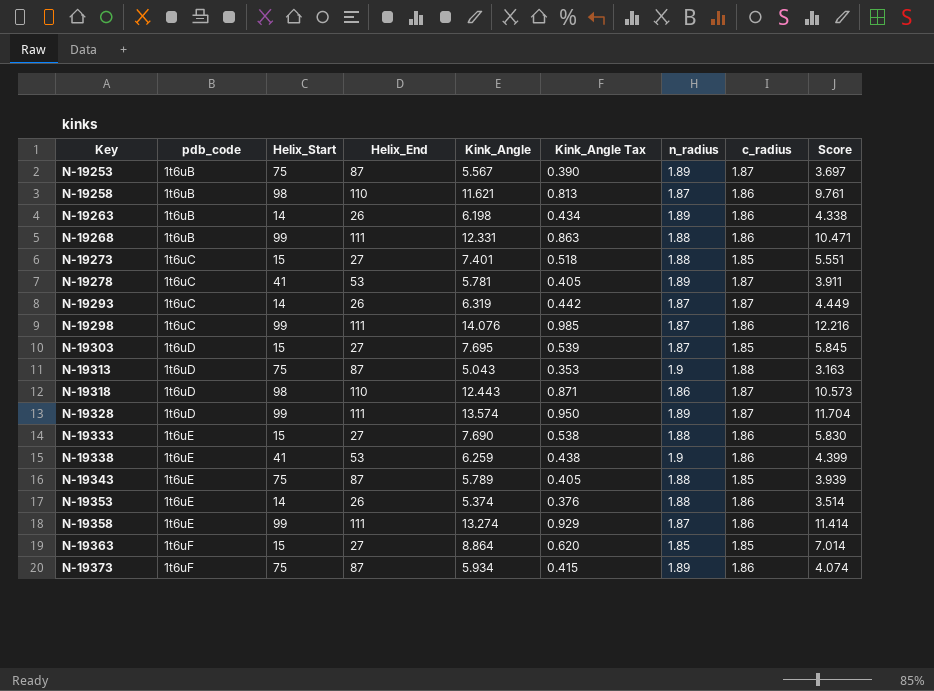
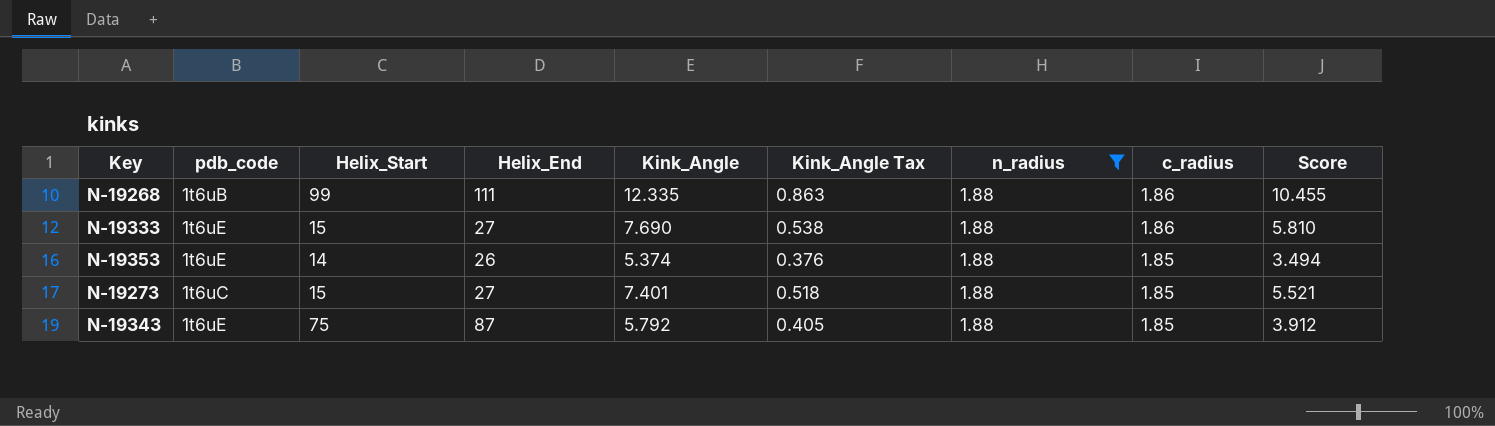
filter: none -> n_radius = 1.88
row order: Key ascending -> c_radius descending
column Score | formula: [Kink_Angle] - [c_radius] -> [Kink_Angle] - [n_radius]
N-19268 | Kink_Angle: 12.331 -> 12.335
N-19353 | c_radius: 1.86 -> 1.85
N-19343 | Kink_Angle: 5.789 -> 5.792

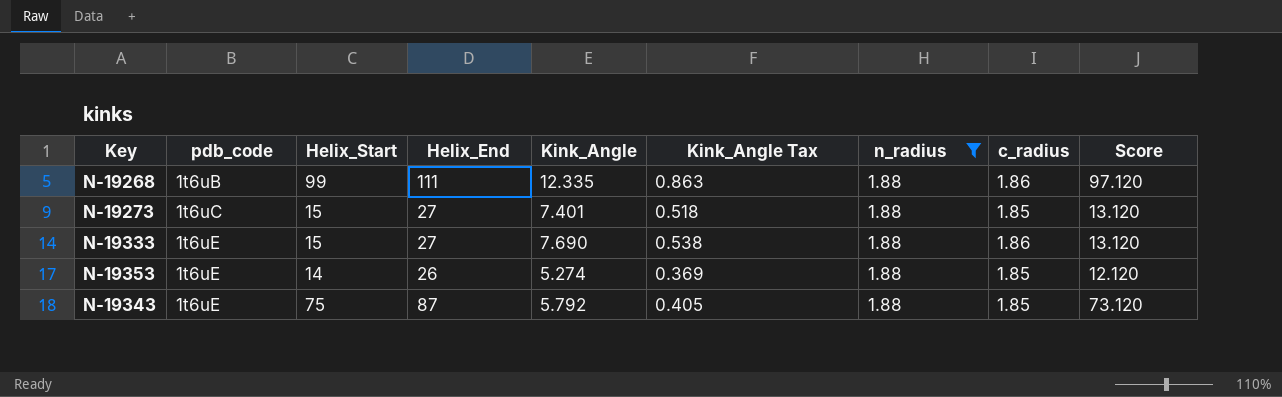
row order: c_radius descending -> pdb_code ascending
column Score | formula: [Kink_Angle] - [n_radius] -> [Helix_Start] - [n_radius]
N-19353 | Kink_Angle: 5.374 -> 5.274
N-19353 | Kink_Angle Tax: 0.376 -> 0.369

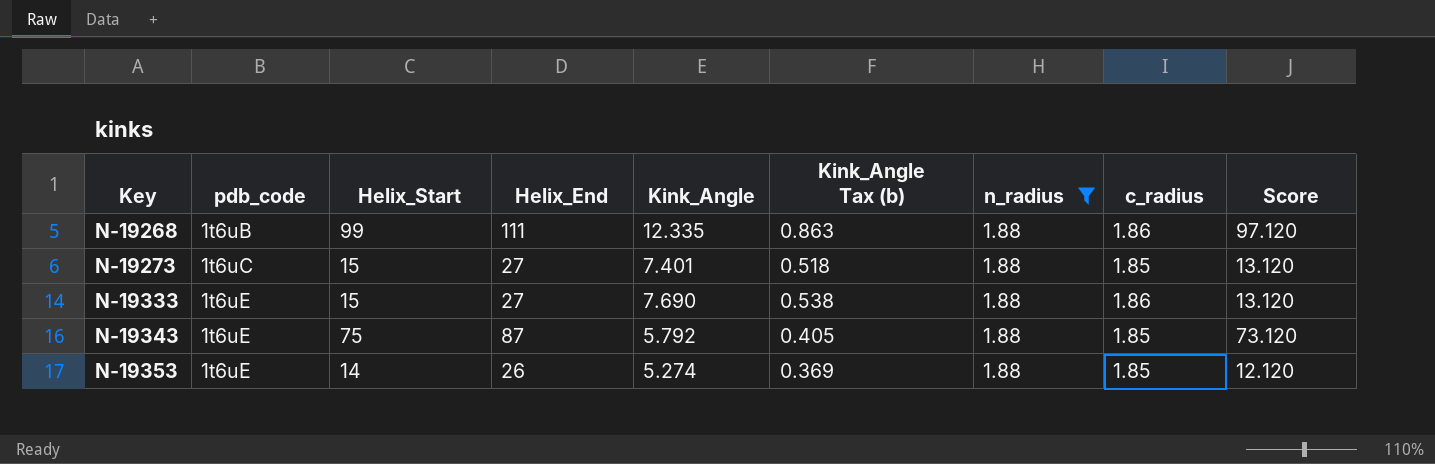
row order: pdb_code ascending -> Key ascending
column name: Kink_Angle Tax -> Kink_Angle Tax (b)

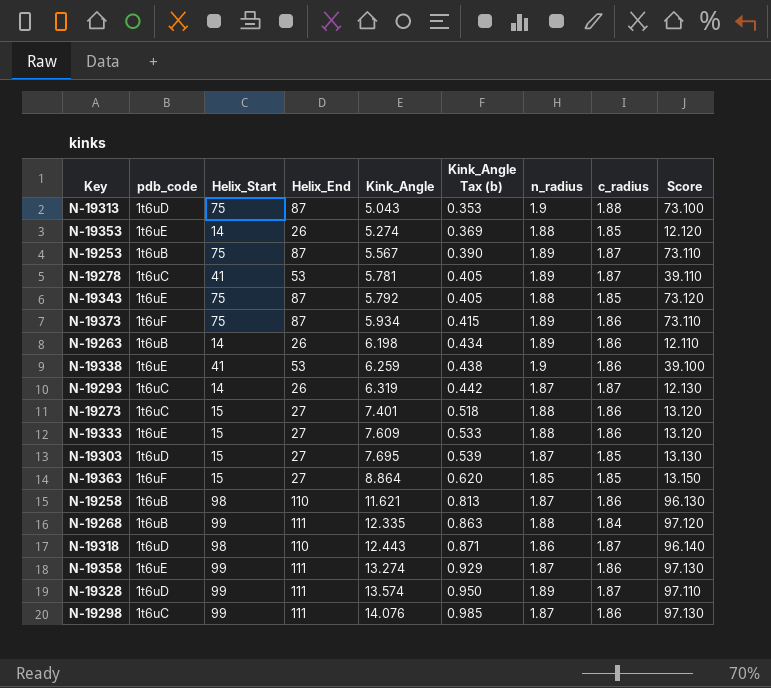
filter: n_radius = 1.88 -> none
row order: Key ascending -> Kink_Angle ascending
N-19273 | c_radius: 1.85 -> 1.86
N-19333 | Kink_Angle: 7.690 -> 7.609
N-19333 | Kink_Angle Tax (b): 0.538 -> 0.533
N-19268 | c_radius: 1.86 -> 1.84

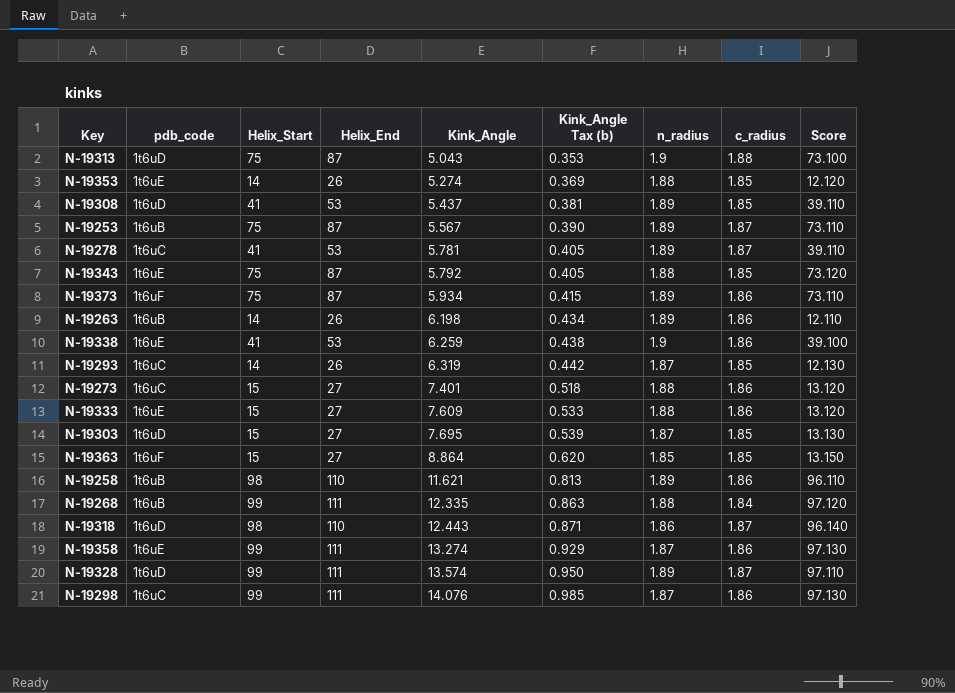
row N-19308: none -> 1t6uD | 41 | 53 | 5.437 | 0.381 | 1.89 | 1.85 | 39.110
N-19293 | c_radius: 1.87 -> 1.85
N-19258 | n_radius: 1.87 -> 1.89
N-19258 | Score: 96.130 -> 96.110

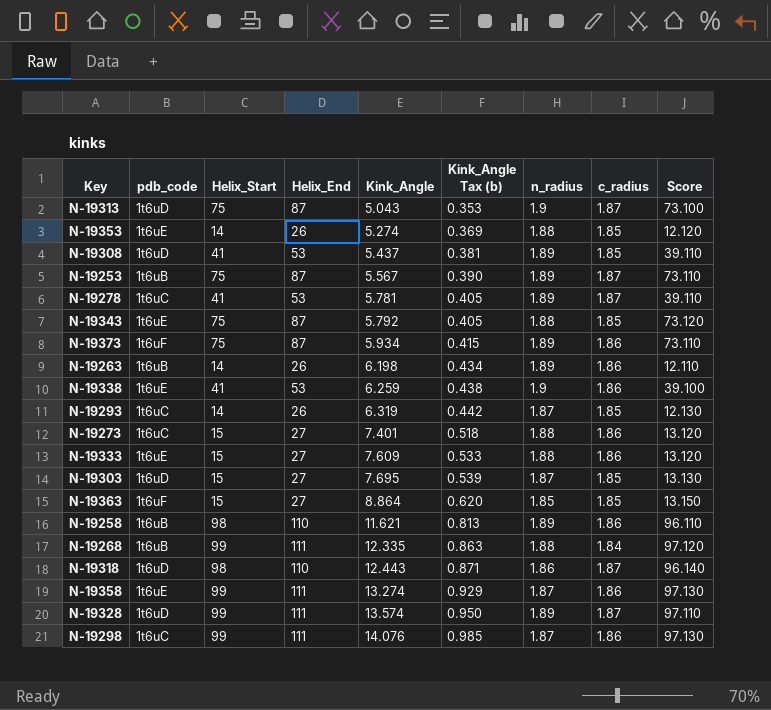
N-19313 | c_radius: 1.88 -> 1.87

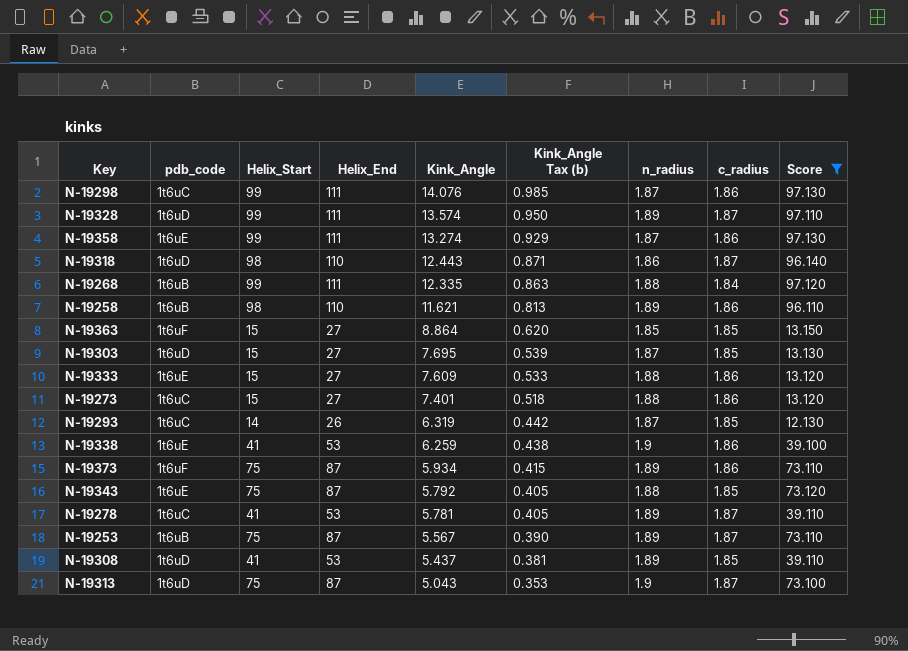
filter: none -> Score >= 12.130
row order: Kink_Angle ascending -> Kink_Angle descending

